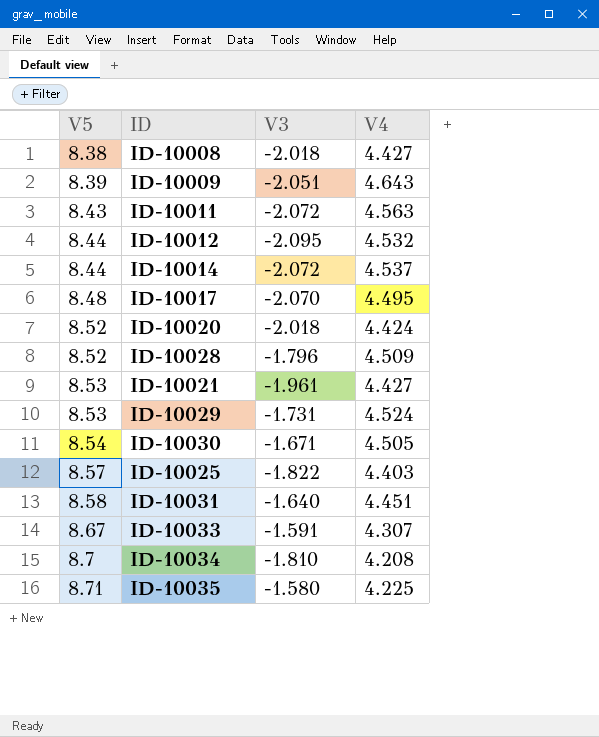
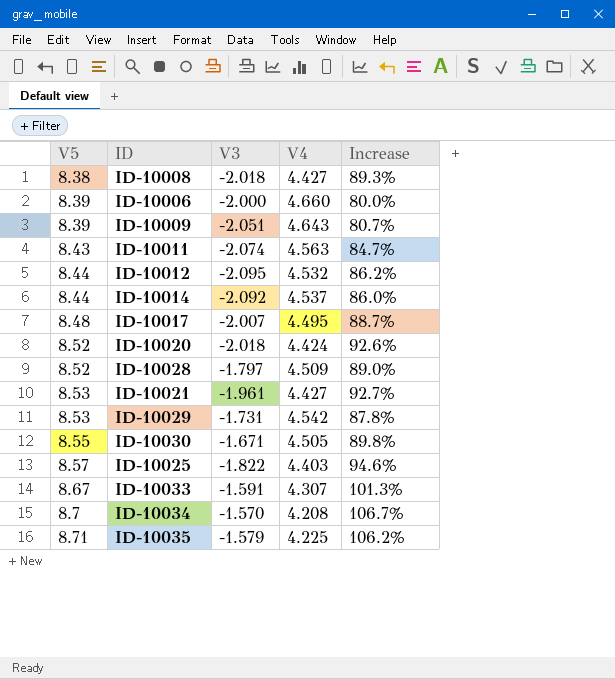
column Increase | formula: none -> ([V5] - [V4]) / [V4]
row ID-10031: 8.58 | -1.640 | 4.451 -> none
row ID-10006: none -> 8.39 | -2.000 | 4.660 | 80.0%
ID-10011 | V3: -2.072 -> -2.074
ID-10014 | V3: -2.072 -> -2.092
ID-10017 | V3: -2.070 -> -2.007
ID-10028 | V3: -1.796 -> -1.797
ID-10029 | V4: 4.524 -> 4.542
ID-10030 | V5: 8.54 -> 8.55
ID-10034 | V3: -1.810 -> -1.570
ID-10035 | V3: -1.580 -> -1.579

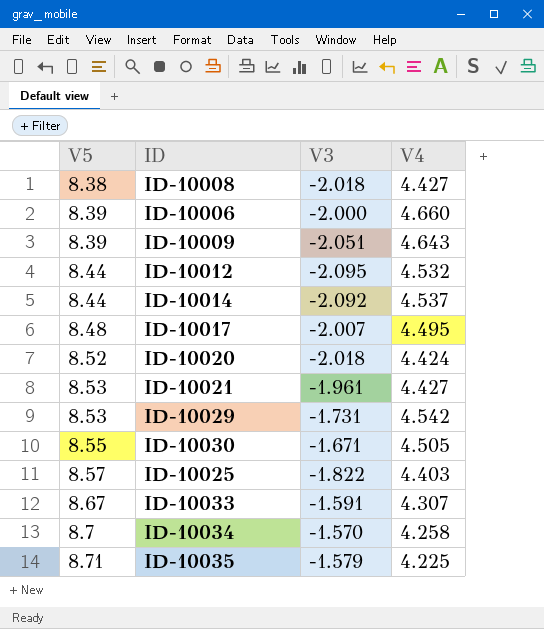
column Increase | formula: ([V5] - [V4]) / [V4] -> none
row ID-10011: 8.43 | -2.074 | 4.563 | 84.7% -> none
row ID-10028: 8.52 | -1.797 | 4.509 | 89.0% -> none
ID-10034 | V4: 4.208 -> 4.258

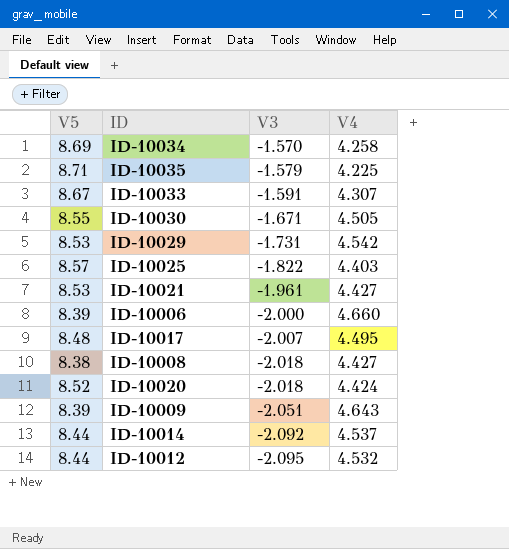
row order: V5 ascending -> V3 descending
ID-10034 | V5: 8.7 -> 8.69

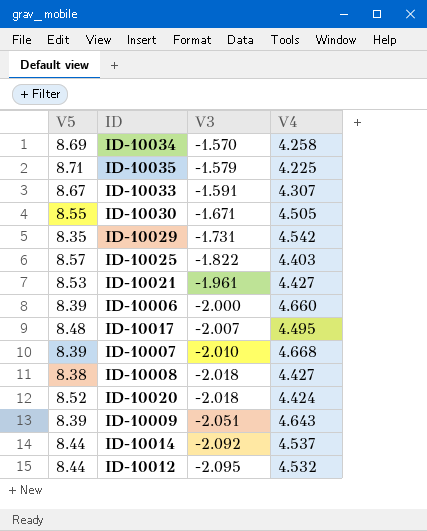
ID-10029 | V5: 8.53 -> 8.35
row ID-10007: none -> 8.39 | -2.010 | 4.668

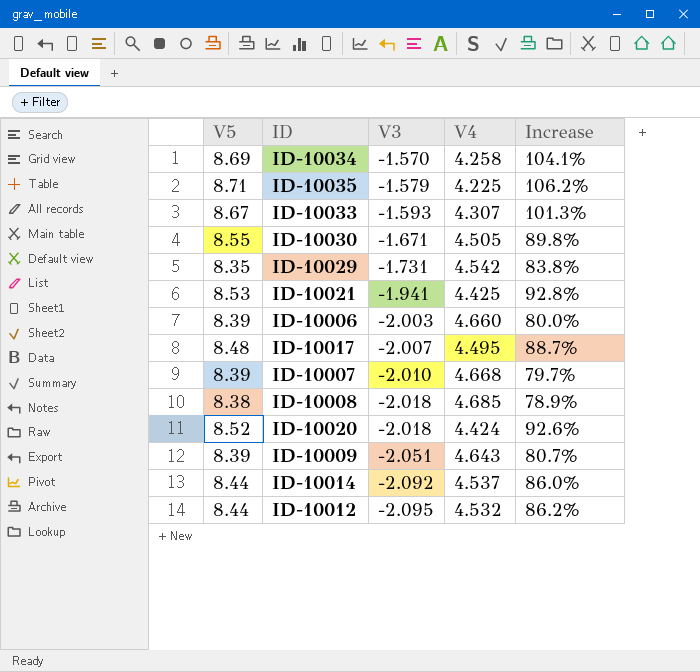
column Increase | formula: none -> ([V5] - [V4]) / [V4]
row ID-10025: 8.57 | -1.822 | 4.403 -> none
ID-10033 | V3: -1.591 -> -1.593
ID-10021 | V3: -1.961 -> -1.941
ID-10021 | V4: 4.427 -> 4.425
ID-10006 | V3: -2.000 -> -2.003
ID-10008 | V4: 4.427 -> 4.685

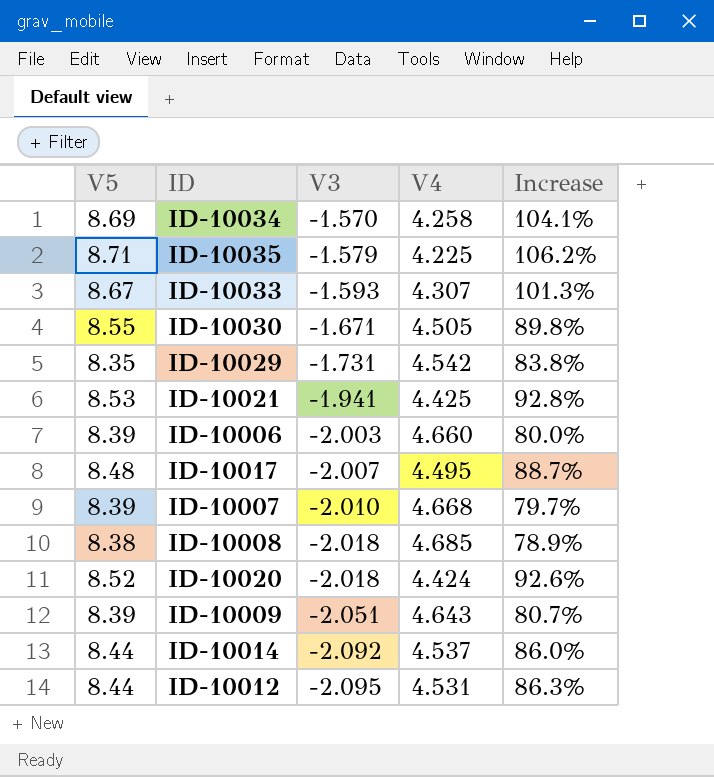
ID-10012 | V4: 4.532 -> 4.531
ID-10012 | Increase: 86.2% -> 86.3%

